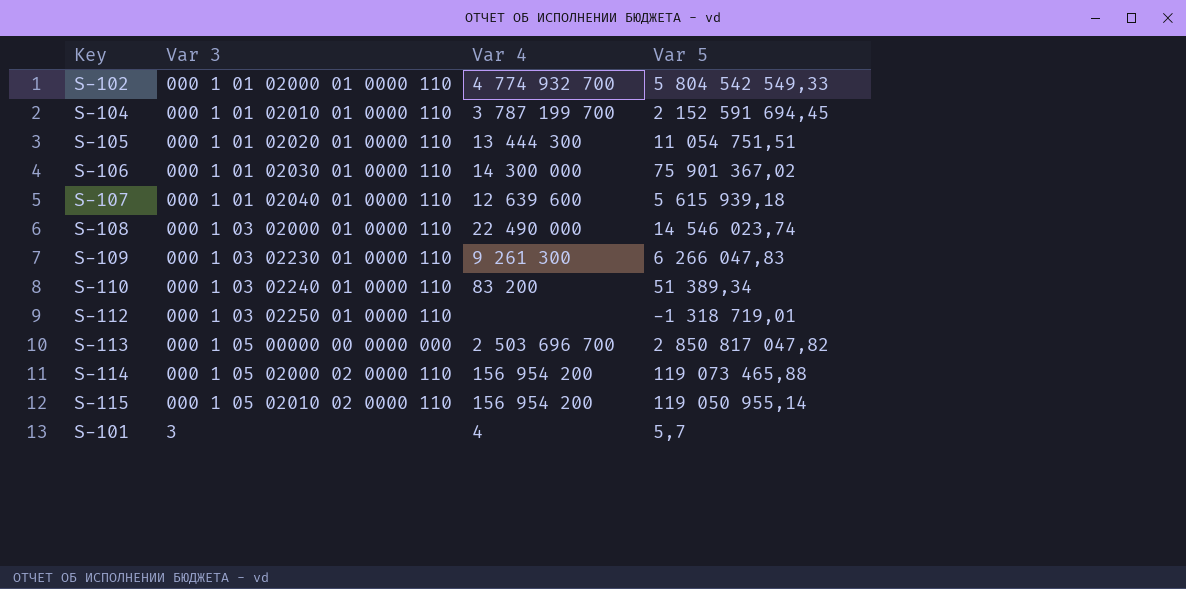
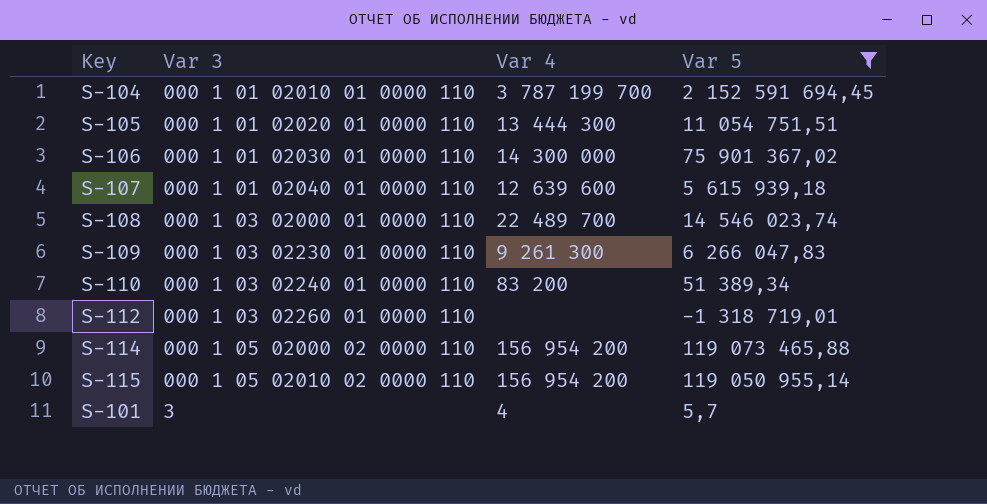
filter: none -> Var 5 <= 2 152 591 694,45
S-108 | Var 4: 22 490 000 -> 22 489 700
S-112 | Var 3: 000 1 03 02250 01 0000 110 -> 000 1 03 02260 01 0000 110

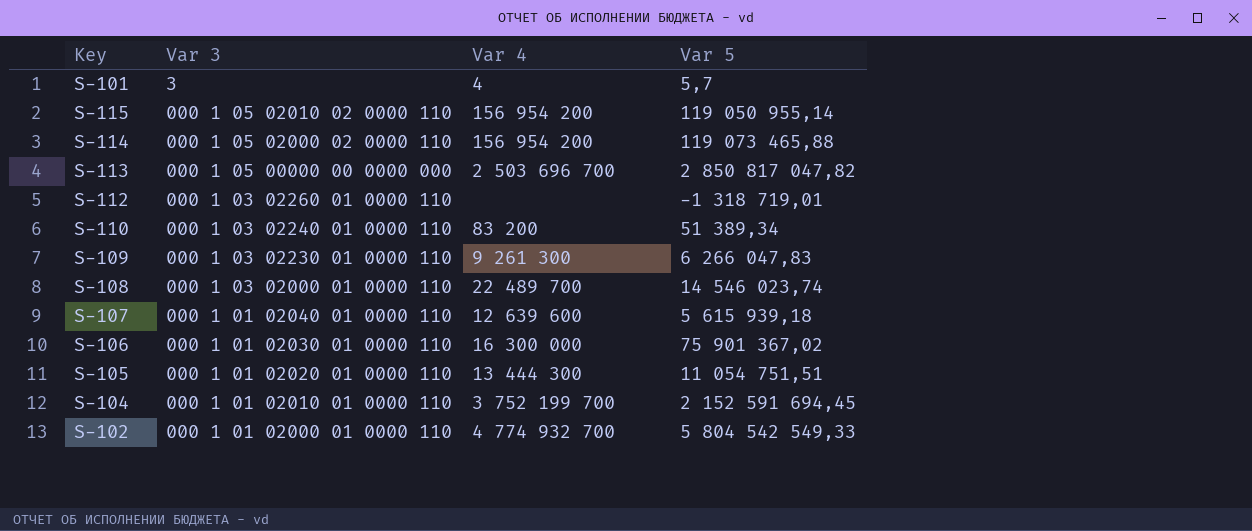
filter: Var 5 <= 2 152 591 694,45 -> none
row order: Var 3 ascending -> Var 3 descending
S-106 | Var 4: 14 300 000 -> 16 300 000
S-104 | Var 4: 3 787 199 700 -> 3 752 199 700

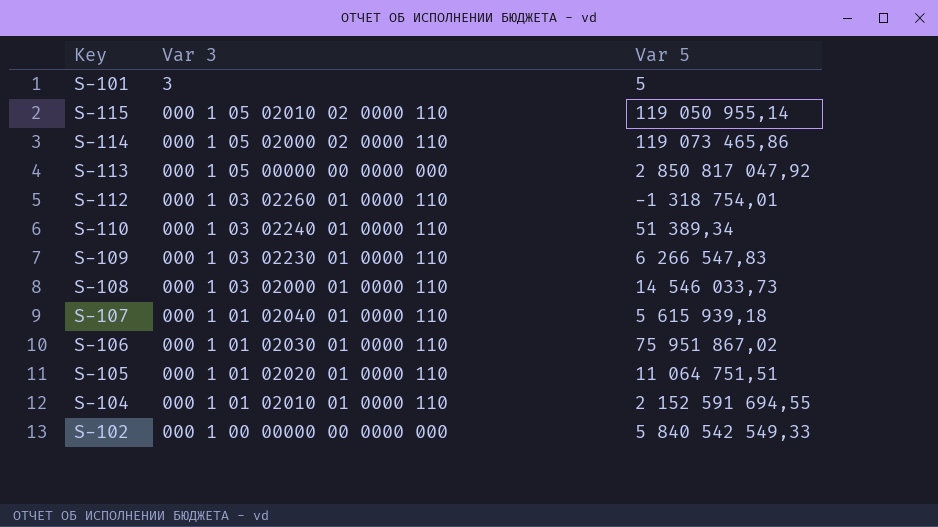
column Var 4 | position: 3 -> none
S-101 | Var 5: 5,7 -> 5
S-114 | Var 5: 119 073 465,88 -> 119 073 465,86
S-113 | Var 5: 2 850 817 047,82 -> 2 850 817 047,92
S-112 | Var 5: -1 318 719,01 -> -1 318 754,01
S-109 | Var 5: 6 266 047,83 -> 6 266 547,83
S-108 | Var 5: 14 546 023,74 -> 14 546 033,73
S-106 | Var 5: 75 901 367,02 -> 75 951 867,02
S-105 | Var 5: 11 054 751,51 -> 11 064 751,51
S-104 | Var 5: 2 152 591 694,45 -> 2 152 591 694,55
S-102 | Var 3: 000 1 01 02000 01 0000 110 -> 000 1 00 00000 00 0000 000
S-102 | Var 5: 5 804 542 549,33 -> 5 840 542 549,33

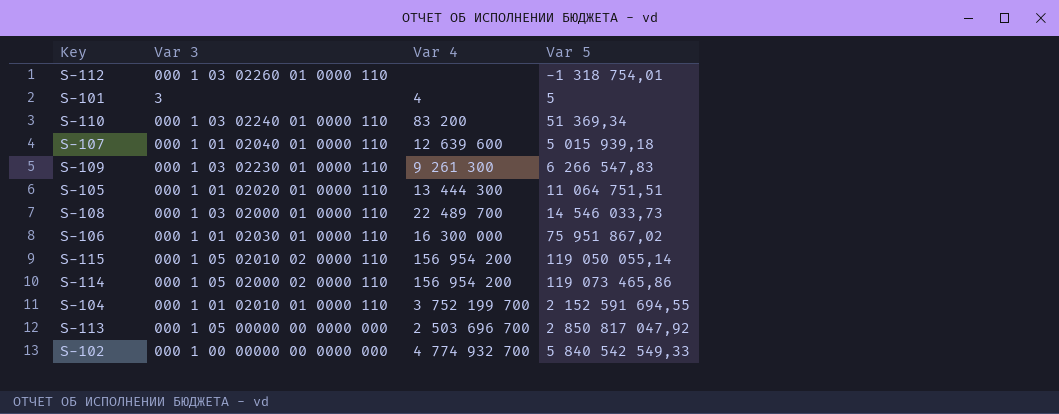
row order: Var 3 descending -> Var 5 ascending
column Var 4 | position: none -> 3
S-110 | Var 5: 51 389,34 -> 51 369,34
S-107 | Var 5: 5 615 939,18 -> 5 015 939,18
S-115 | Var 5: 119 050 955,14 -> 119 050 055,14

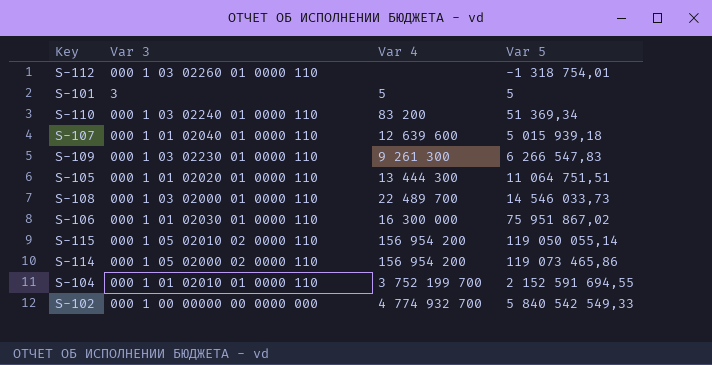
row S-113: 000 1 05 00000 00 0000 000 | 2 503 696 700 | 2 850 817 047,92 -> none
S-101 | Var 4: 4 -> 5

